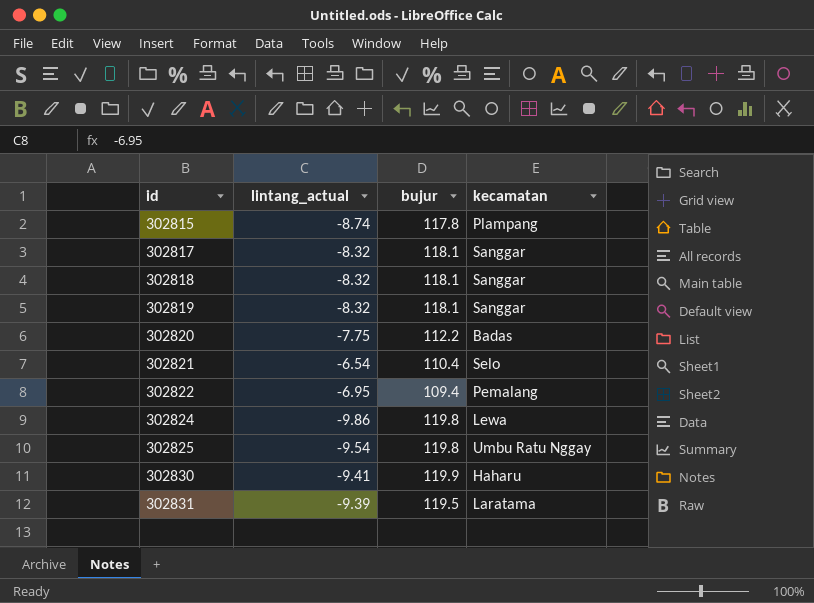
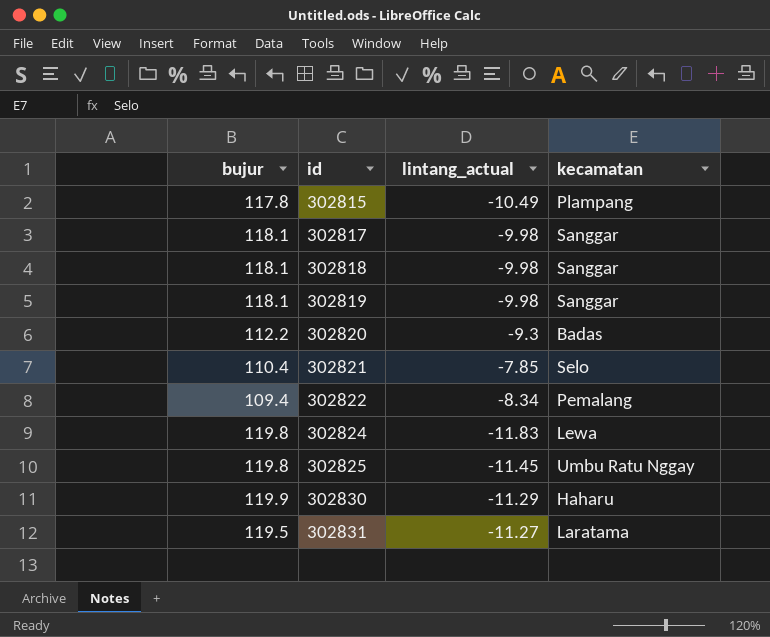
column bujur | position: 3 -> 1
302815 | lintang_actual: -8.74 -> -10.49
302817 | lintang_actual: -8.32 -> -9.98
302818 | lintang_actual: -8.32 -> -9.98
302819 | lintang_actual: -8.32 -> -9.98
302820 | lintang_actual: -7.75 -> -9.3
302821 | lintang_actual: -6.54 -> -7.85
302822 | lintang_actual: -6.95 -> -8.34
302824 | lintang_actual: -9.86 -> -11.83
302825 | lintang_actual: -9.54 -> -11.45
302830 | lintang_actual: -9.41 -> -11.29
302831 | lintang_actual: -9.39 -> -11.27

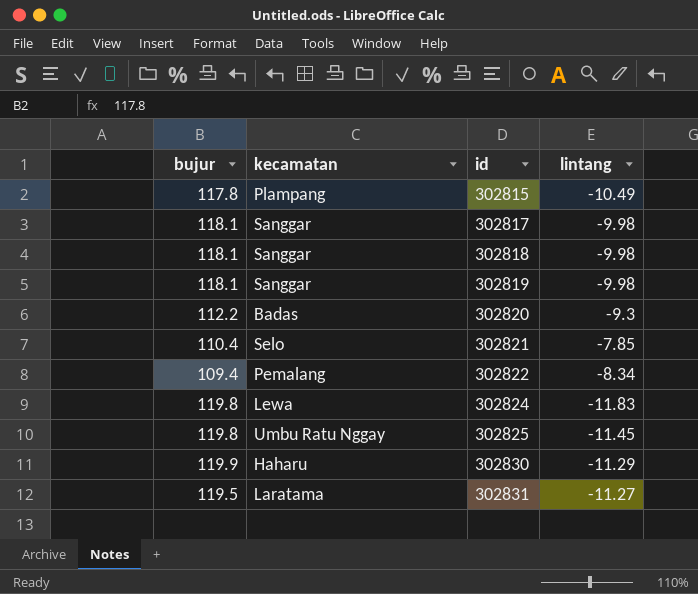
column kecamatan | position: 4 -> 2
column name: lintang_actual -> lintang

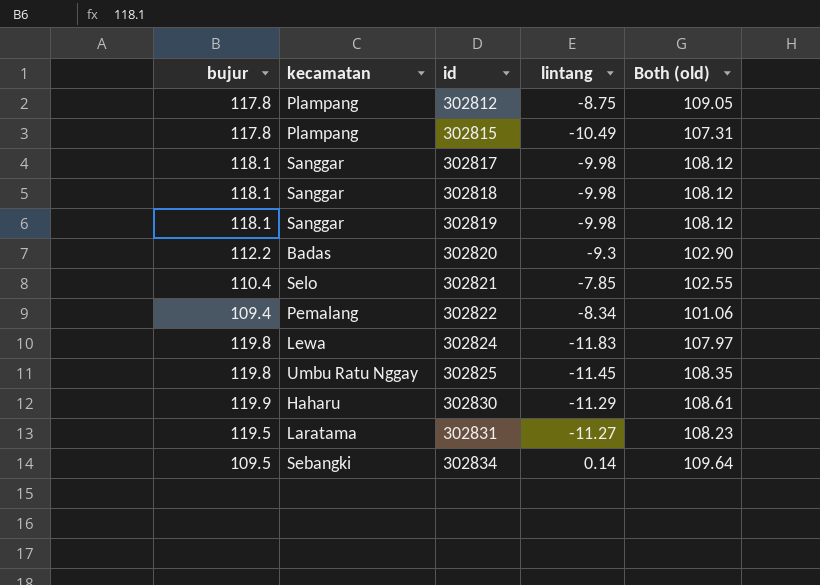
column Both (old) | formula: none -> [bujur] + [lintang]
row 302812: none -> 117.8 | Plampang | -8.75 | 109.05
row 302834: none -> 109.5 | Sebangki | 0.14 | 109.64

